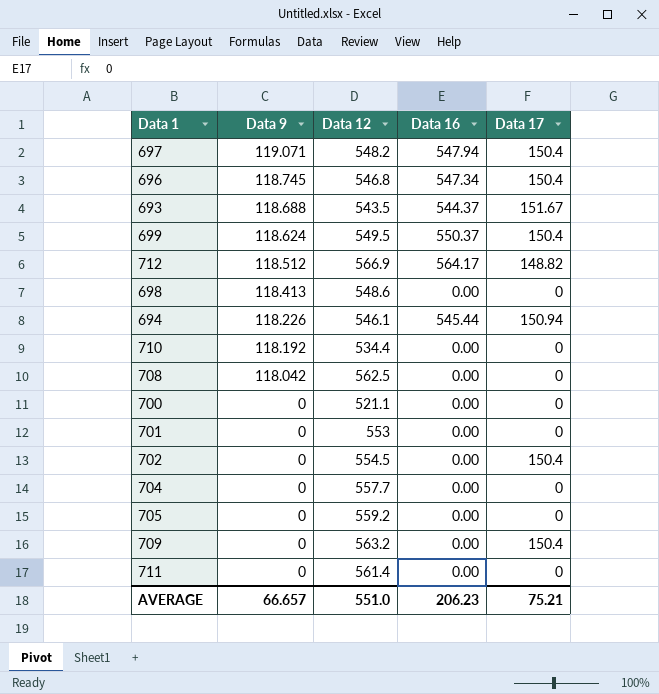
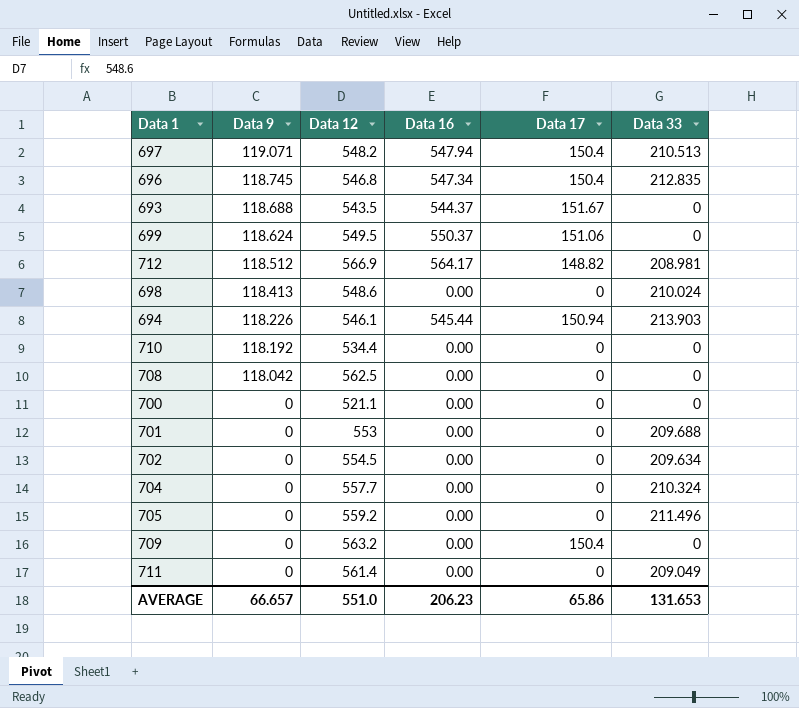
column Data 33 | position: none -> 6
699 | Data 17: 150.4 -> 151.06
702 | Data 17: 150.4 -> 0
AVERAGE | Data 17: 75.21 -> 65.86

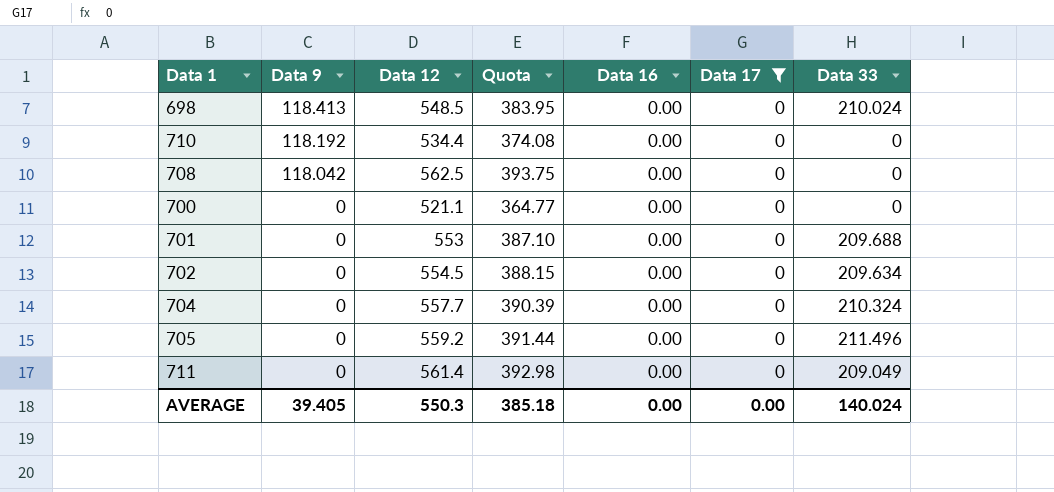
filter: none -> Data 17 = 0
column Quota | formula: none -> [Data 12] * 0.7
698 | Data 12: 548.6 -> 548.5
AVERAGE | Data 9: 66.657 -> 39.405
AVERAGE | Data 12: 551.0 -> 550.3
AVERAGE | Data 16: 206.23 -> 0.00
AVERAGE | Data 17: 65.86 -> 0.00
AVERAGE | Data 33: 131.653 -> 140.024

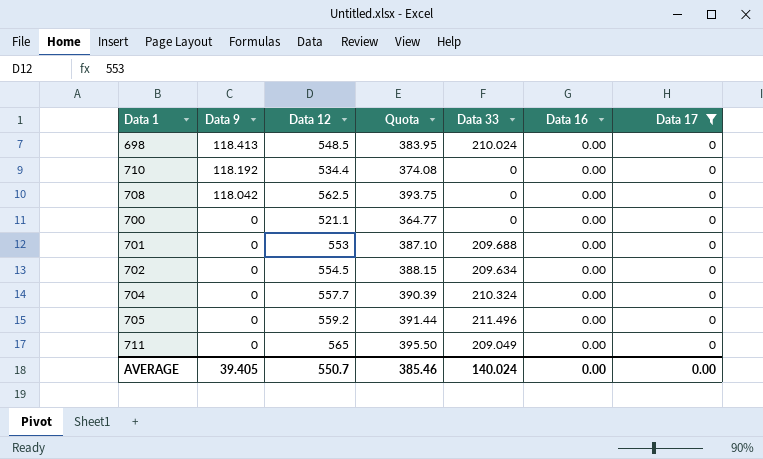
column Data 33 | position: 7 -> 5
711 | Data 12: 561.4 -> 565
711 | Quota: 392.98 -> 395.50
AVERAGE | Data 12: 550.3 -> 550.7
AVERAGE | Quota: 385.18 -> 385.46

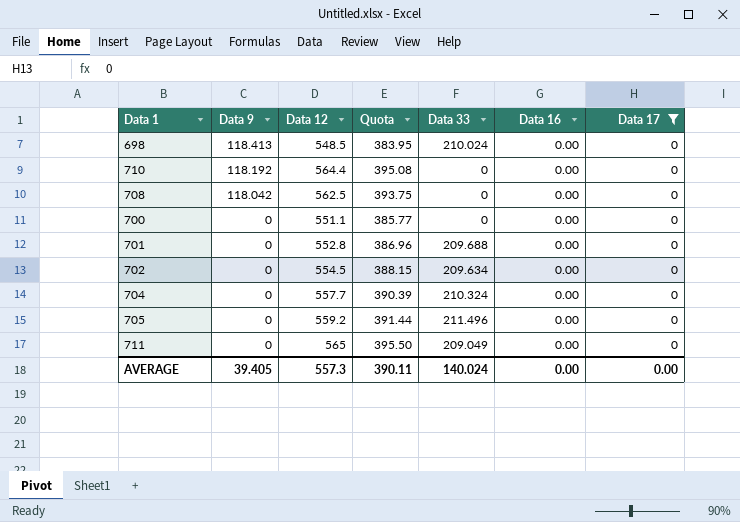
710 | Data 12: 534.4 -> 564.4
710 | Quota: 374.08 -> 395.08
700 | Data 12: 521.1 -> 551.1
700 | Quota: 364.77 -> 385.77
701 | Data 12: 553 -> 552.8
701 | Quota: 387.10 -> 386.96
AVERAGE | Data 12: 550.7 -> 557.3
AVERAGE | Quota: 385.46 -> 390.11

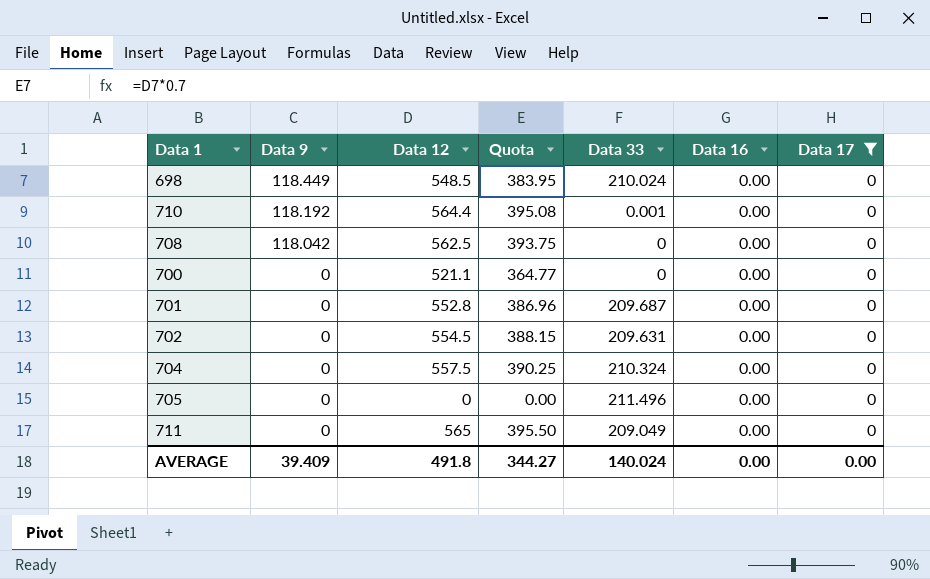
698 | Data 9: 118.413 -> 118.449
710 | Data 33: 0 -> 0.001
700 | Data 12: 551.1 -> 521.1
700 | Quota: 385.77 -> 364.77
701 | Data 33: 209.688 -> 209.687
702 | Data 33: 209.634 -> 209.631
704 | Data 12: 557.7 -> 557.5
704 | Quota: 390.39 -> 390.25
705 | Data 12: 559.2 -> 0
705 | Quota: 391.44 -> 0.00
AVERAGE | Data 9: 39.405 -> 39.409
AVERAGE | Data 12: 557.3 -> 491.8
AVERAGE | Quota: 390.11 -> 344.27

